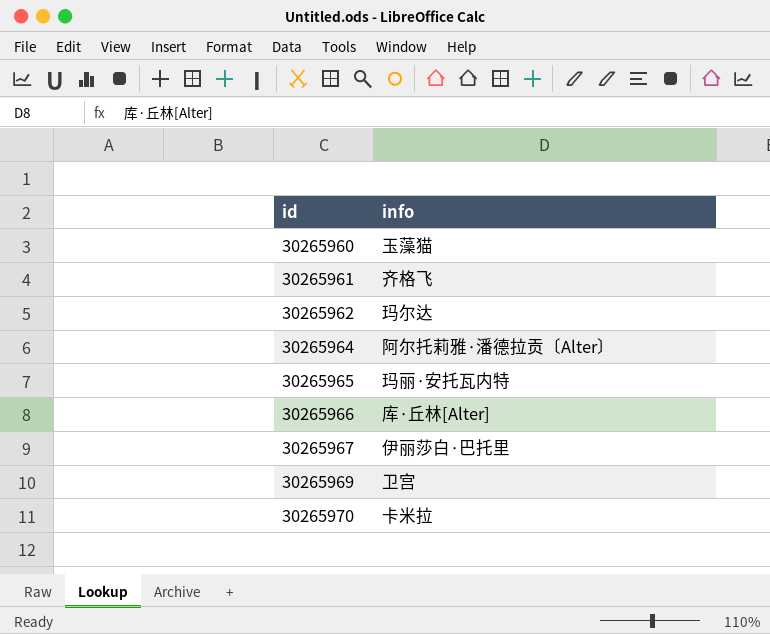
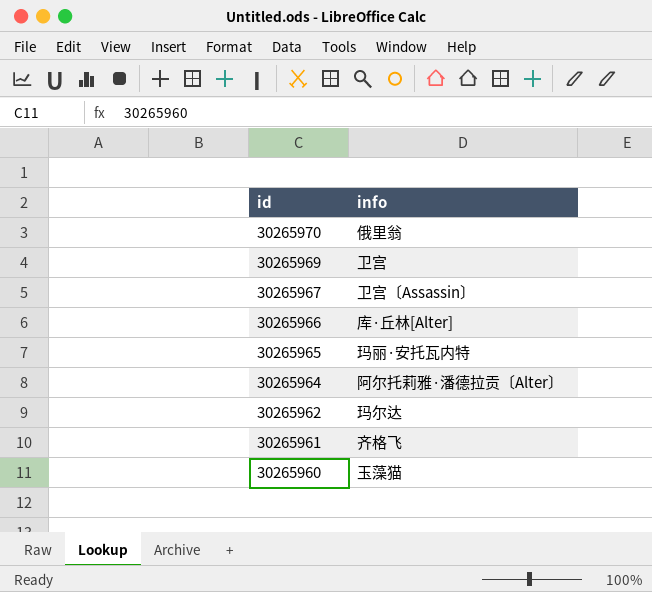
row order: id ascending -> id descending
30265970 | info: 卡米拉 -> 俄里翁
30265967 | info: 伊丽莎白·巴托里 -> 卫宫〔Assassin〕

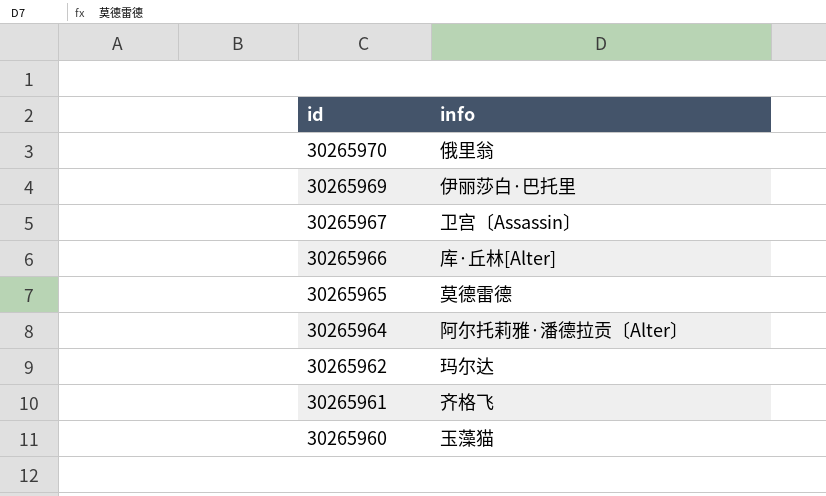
30265969 | info: 卫宫 -> 伊丽莎白·巴托里
30265965 | info: 玛丽·安托瓦内特 -> 莫德雷德

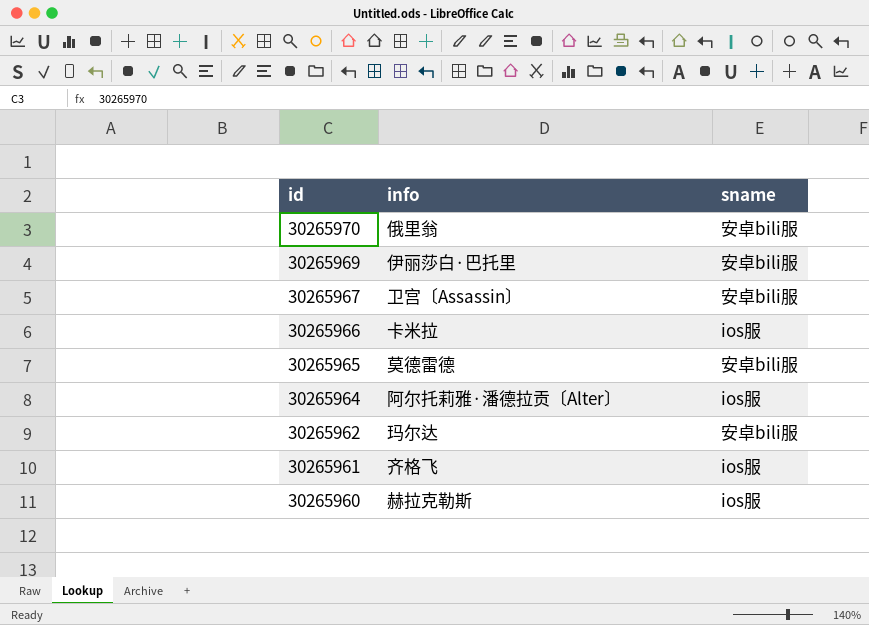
column sname | position: none -> 3
30265966 | info: 库·丘林[Alter] -> 卡米拉
30265960 | info: 玉藻猫 -> 赫拉克勒斯

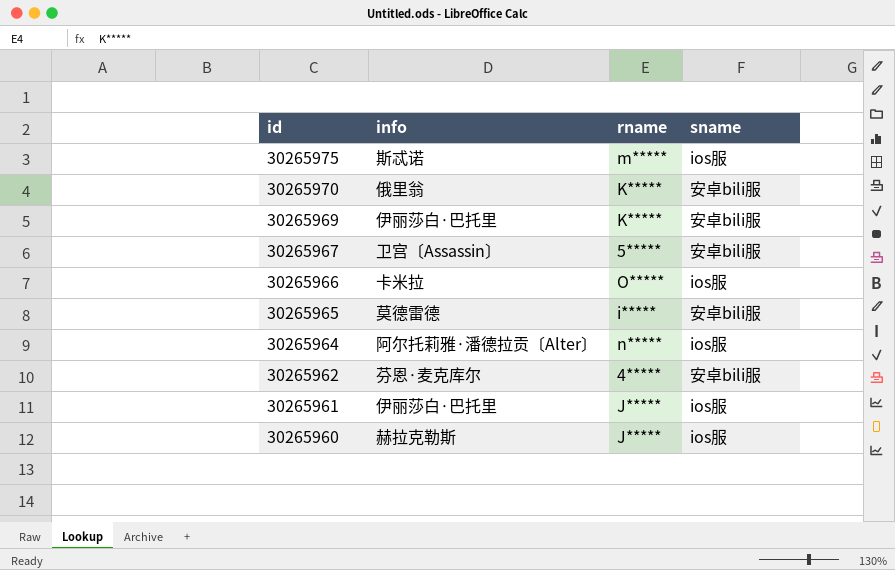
column rname | position: none -> 3
row 30265975: none -> 斯忒诺 | m***** | ios服
30265962 | info: 玛尔达 -> 芬恩·麦克库尔
30265961 | info: 齐格飞 -> 伊丽莎白·巴托里

